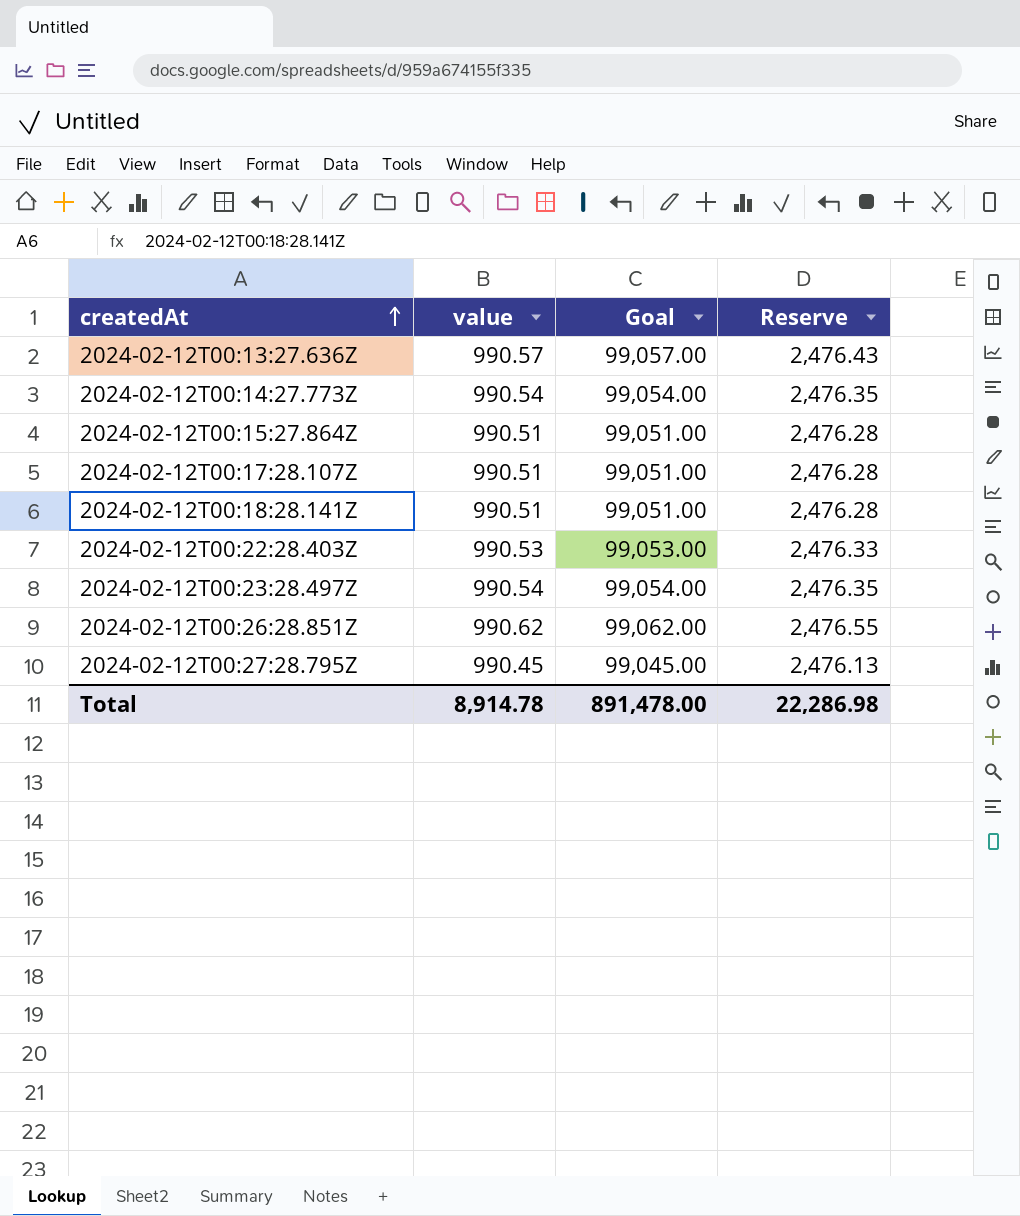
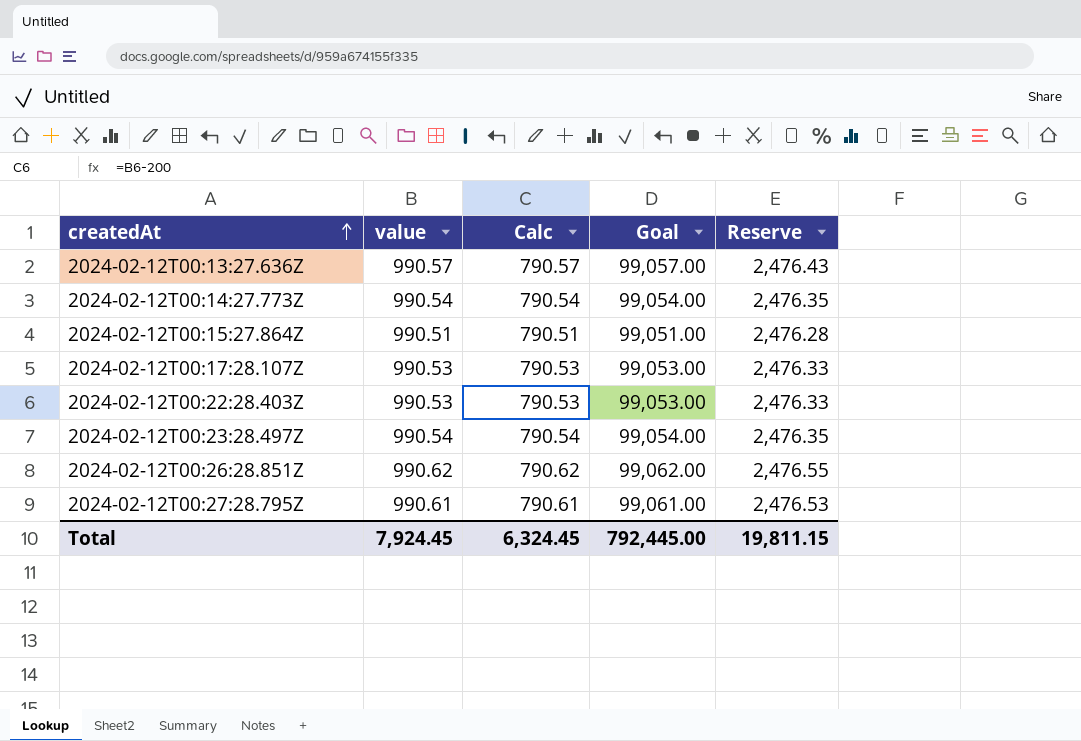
column Calc | formula: none -> [value] - 200
row 2024-02-12T00:18:28.141Z: 990.51 | 99,051.00 | 2,476.28 -> none
2024-02-12T00:17:28.107Z | value: 990.51 -> 990.53
2024-02-12T00:17:28.107Z | Goal: 99,051.00 -> 99,053.00
2024-02-12T00:17:28.107Z | Reserve: 2,476.28 -> 2,476.33
2024-02-12T00:27:28.795Z | value: 990.45 -> 990.61
2024-02-12T00:27:28.795Z | Goal: 99,045.00 -> 99,061.00
2024-02-12T00:27:28.795Z | Reserve: 2,476.13 -> 2,476.53
Total | value: 8,914.78 -> 7,924.45
Total | Goal: 891,478.00 -> 792,445.00
Total | Reserve: 22,286.98 -> 19,811.15

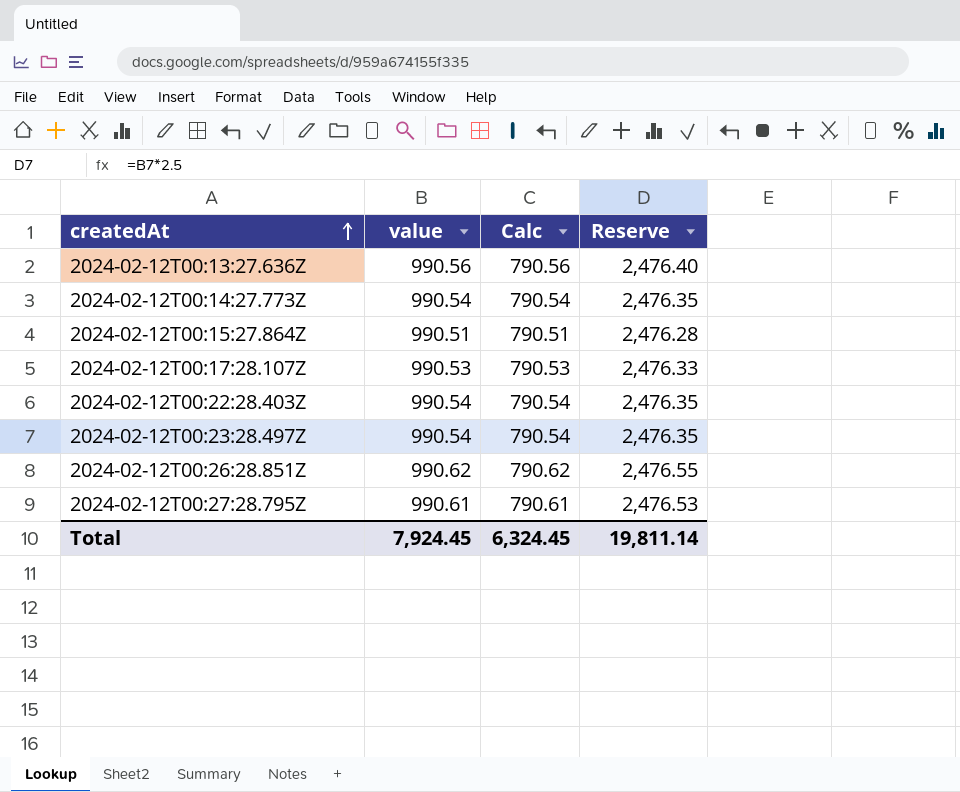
column Goal | formula: [value] * 100 -> none
2024-02-12T00:13:27.636Z | value: 990.57 -> 990.56
2024-02-12T00:13:27.636Z | Calc: 790.57 -> 790.56
2024-02-12T00:13:27.636Z | Reserve: 2,476.43 -> 2,476.40
2024-02-12T00:22:28.403Z | value: 990.53 -> 990.54
2024-02-12T00:22:28.403Z | Calc: 790.53 -> 790.54
2024-02-12T00:22:28.403Z | Reserve: 2,476.33 -> 2,476.35
Total | Reserve: 19,811.15 -> 19,811.14

